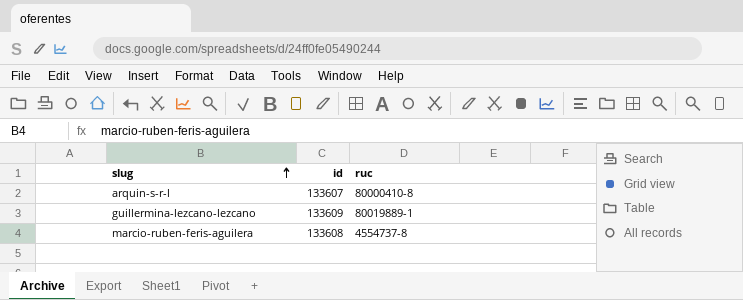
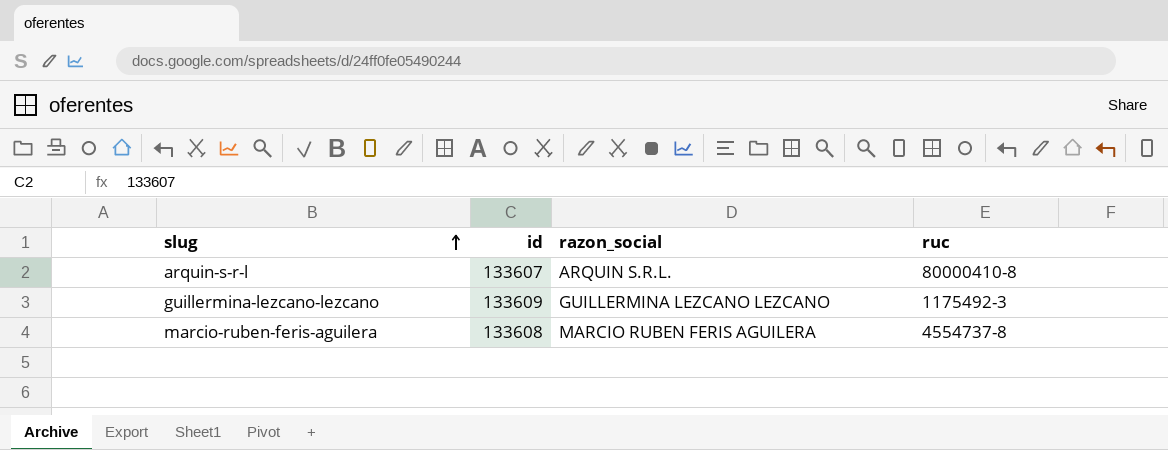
column razon_social | position: none -> 3
guillermina-lezcano-lezcano | ruc: 80019889-1 -> 1175492-3

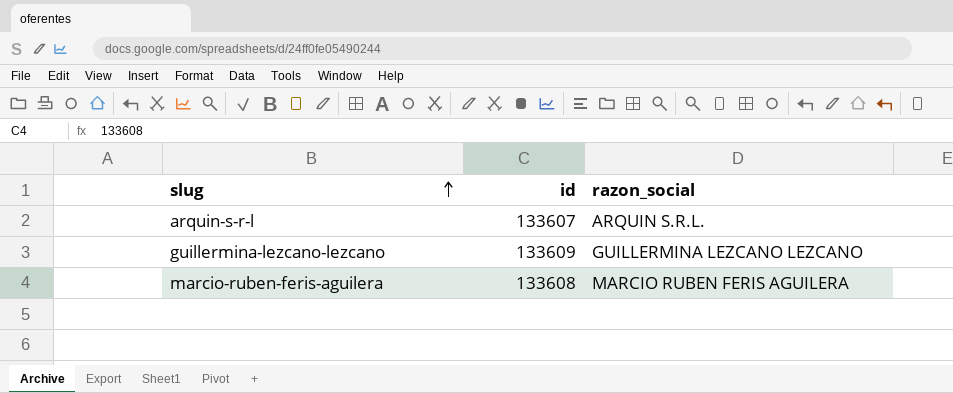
column ruc | position: 4 -> none

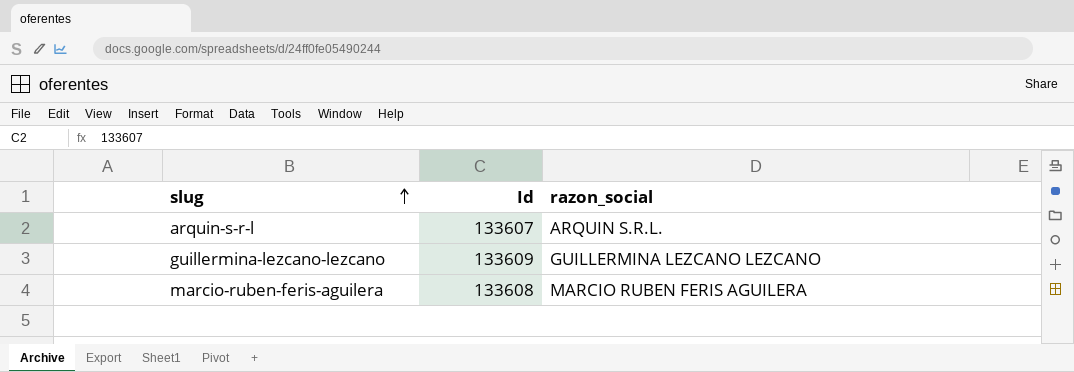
column name: id -> Id

